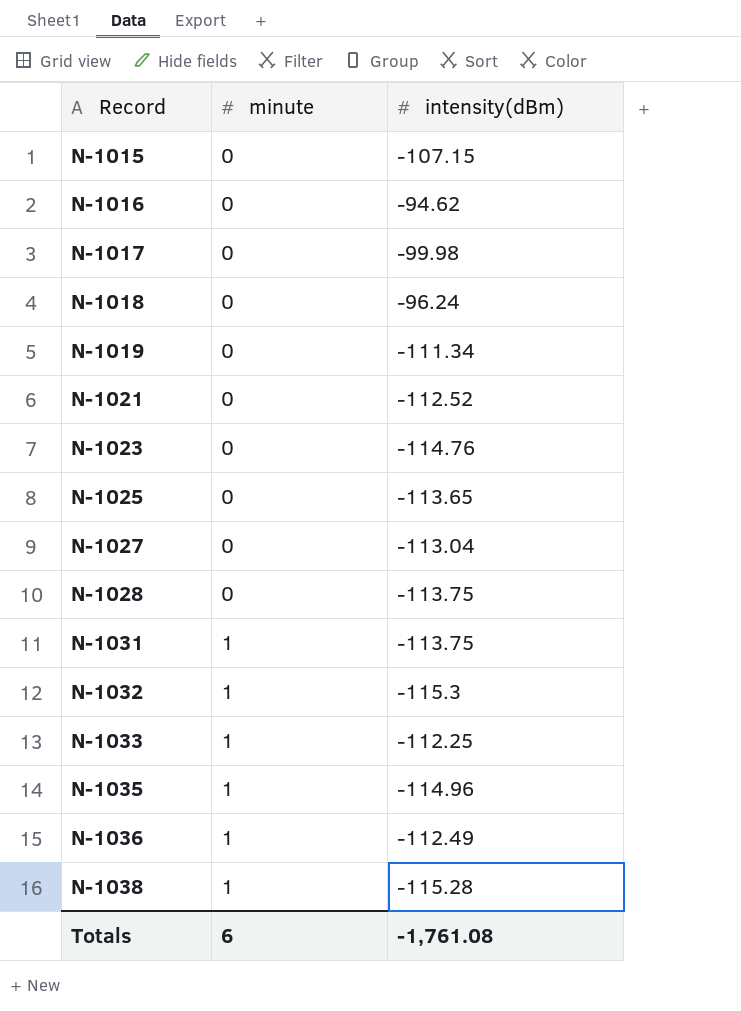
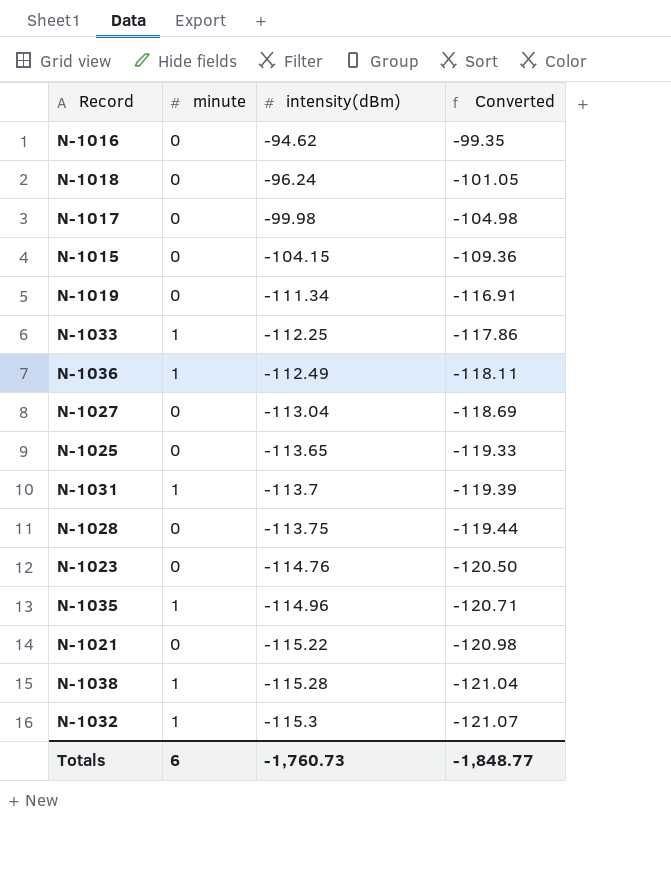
row order: Record ascending -> intensity(dBm) descending
column Converted | formula: none -> [intensity(dBm)] * 1.05
N-1015 | intensity(dBm): -107.15 -> -104.15
N-1031 | intensity(dBm): -113.75 -> -113.7
N-1021 | intensity(dBm): -112.52 -> -115.22
Totals | intensity(dBm): -1,761.08 -> -1,760.73

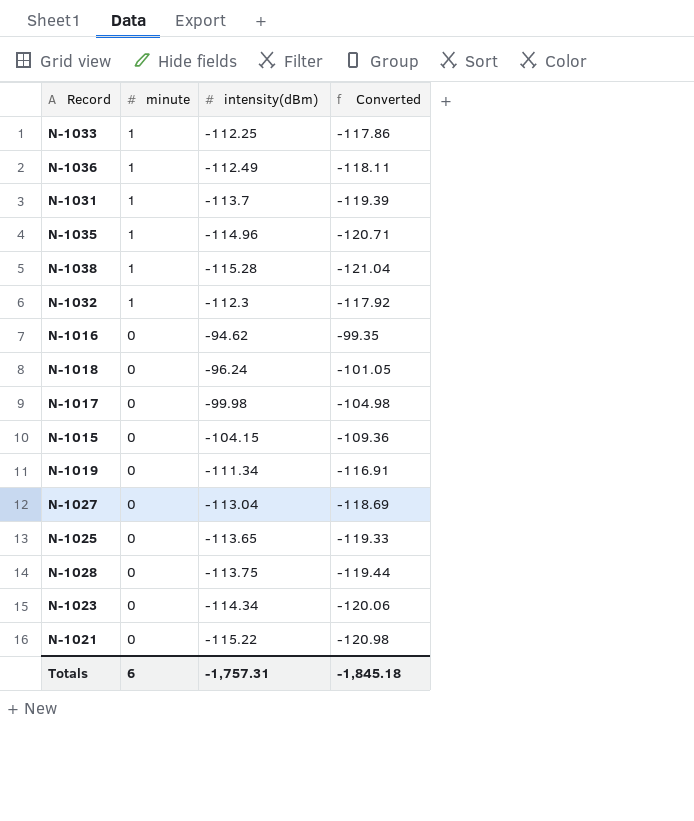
row order: intensity(dBm) descending -> minute descending
N-1032 | intensity(dBm): -115.3 -> -112.3
N-1032 | Converted: -121.07 -> -117.92
N-1023 | intensity(dBm): -114.76 -> -114.34
N-1023 | Converted: -120.50 -> -120.06
Totals | intensity(dBm): -1,760.73 -> -1,757.31
Totals | Converted: -1,848.77 -> -1,845.18

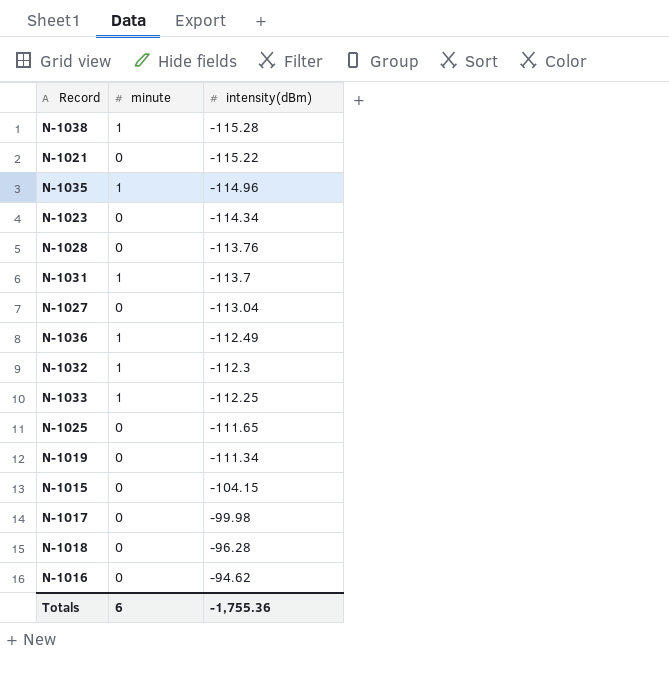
row order: minute descending -> intensity(dBm) ascending
column Converted | formula: [intensity(dBm)] * 1.05 -> none
N-1028 | intensity(dBm): -113.75 -> -113.76
N-1025 | intensity(dBm): -113.65 -> -111.65
N-1018 | intensity(dBm): -96.24 -> -96.28
Totals | intensity(dBm): -1,757.31 -> -1,755.36

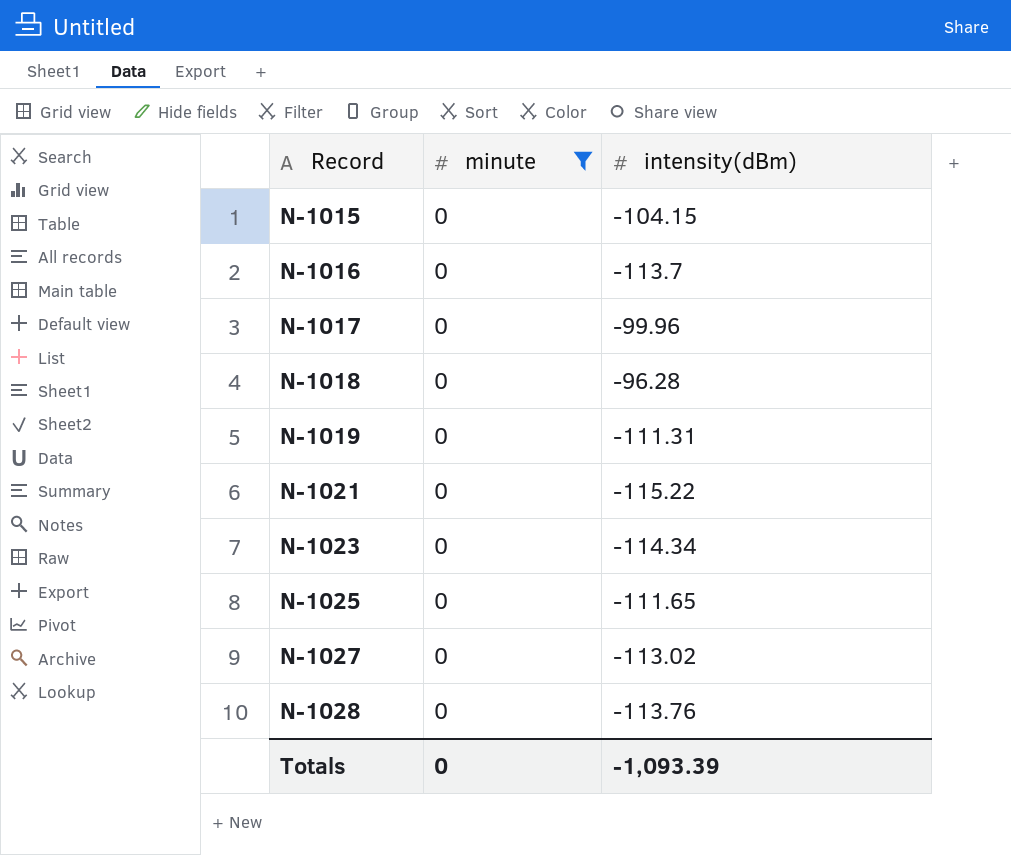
filter: none -> minute = 0
row order: intensity(dBm) ascending -> Record ascending
N-1016 | intensity(dBm): -94.62 -> -113.7
N-1017 | intensity(dBm): -99.98 -> -99.96
N-1019 | intensity(dBm): -111.34 -> -111.31
N-1027 | intensity(dBm): -113.04 -> -113.02
Totals | minute: 6 -> 0
Totals | intensity(dBm): -1,755.36 -> -1,093.39

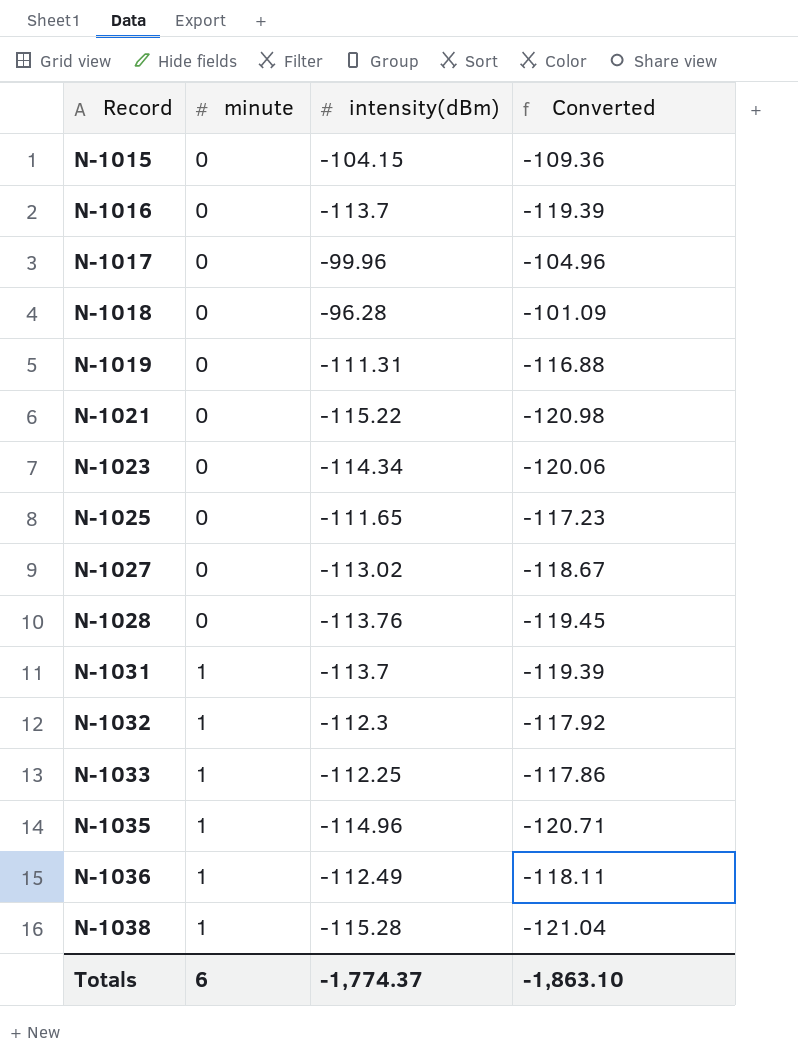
filter: minute = 0 -> none
column Converted | formula: none -> [intensity(dBm)] * 1.05
Totals | minute: 0 -> 6
Totals | intensity(dBm): -1,093.39 -> -1,774.37

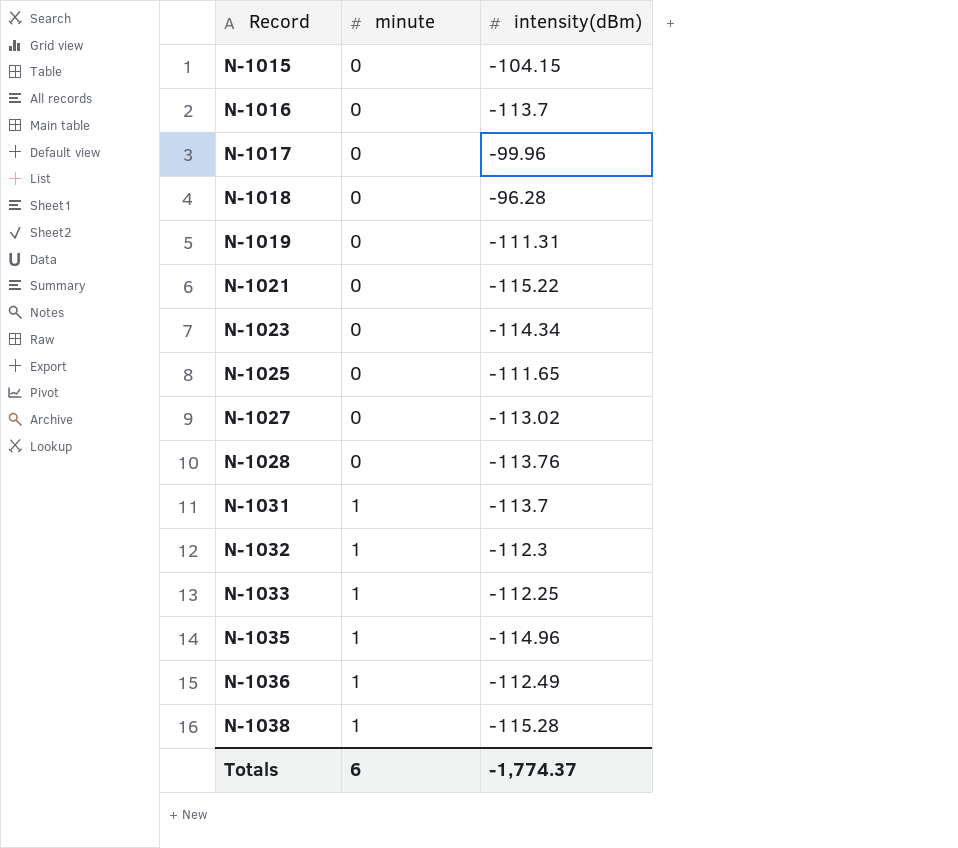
column Converted | formula: [intensity(dBm)] * 1.05 -> none

